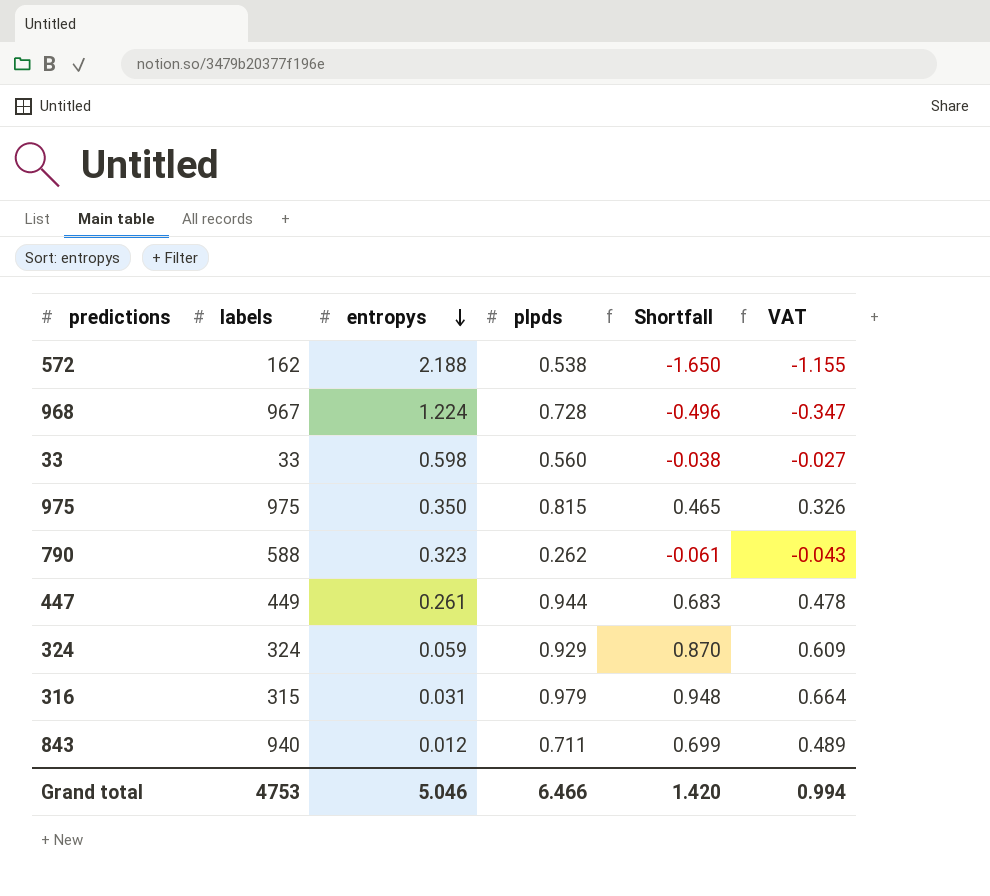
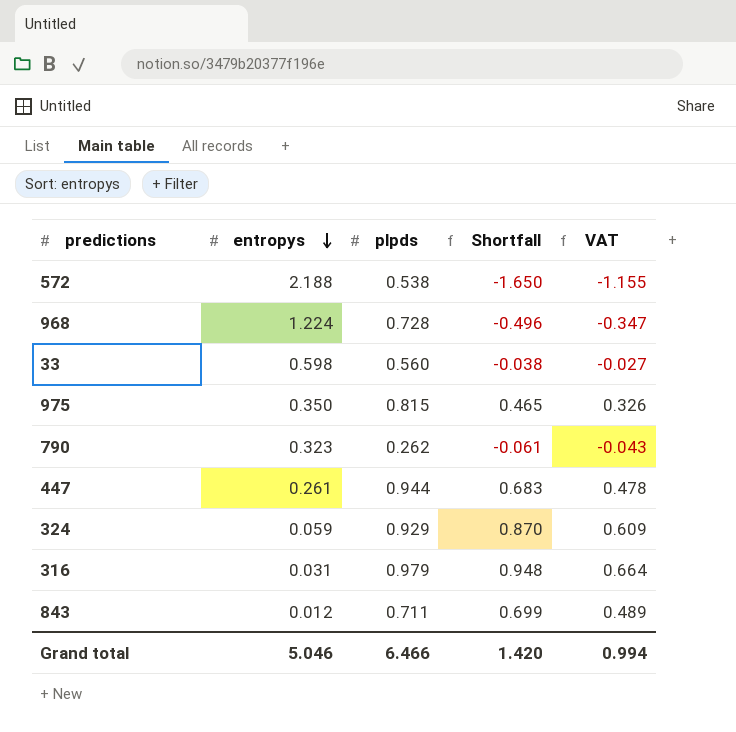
column labels | position: 2 -> none

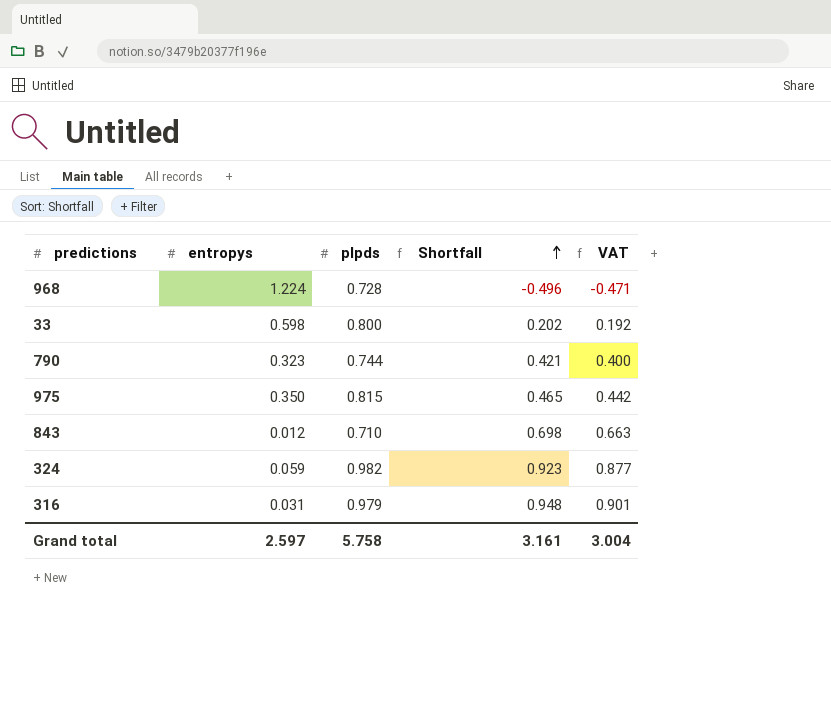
row order: entropys descending -> Shortfall ascending
column VAT | formula: [Shortfall] * 0.7 -> [Shortfall] * 0.95
row 572: 2.188 | 0.538 | -1.650 | -1.155 -> none
row 447: 0.261 | 0.944 | 0.683 | 0.478 -> none
33 | plpds: 0.560 -> 0.800
33 | Shortfall: -0.038 -> 0.202
790 | plpds: 0.262 -> 0.744
790 | Shortfall: -0.061 -> 0.421
843 | plpds: 0.711 -> 0.710
843 | Shortfall: 0.699 -> 0.698
324 | plpds: 0.929 -> 0.982
324 | Shortfall: 0.870 -> 0.923
Grand total | entropys: 5.046 -> 2.597
Grand total | plpds: 6.466 -> 5.758
Grand total | Shortfall: 1.420 -> 3.161
Grand total | VAT: 0.994 -> 3.004

